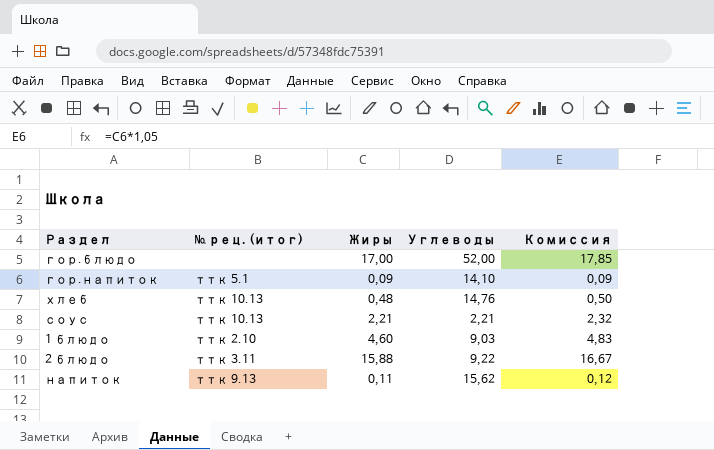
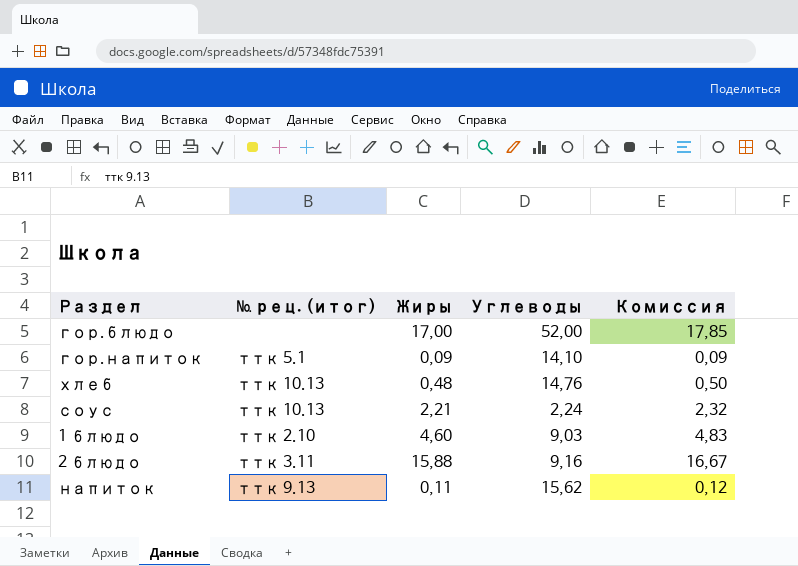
соус | Углеводы: 2,21 -> 2,24
2 блюдо | Углеводы: 9,22 -> 9,16

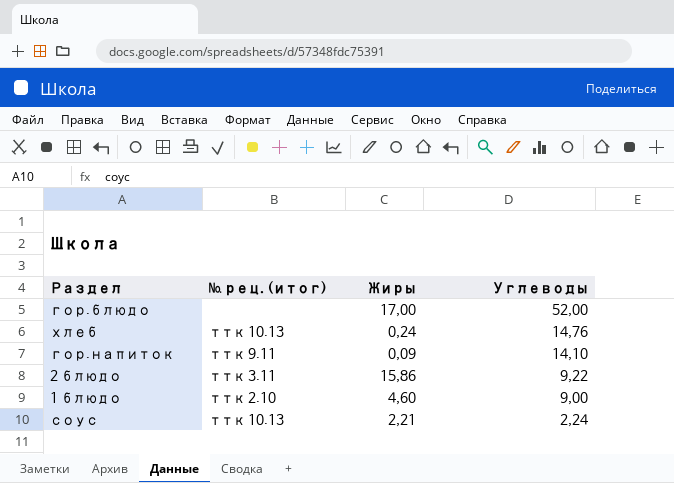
row order: none -> Углеводы descending
column Комиссия | formula: [Жиры] * 1,05 -> none
row напиток: ттк 9.13 | 0,11 | 15,62 | 0,12 -> none
хлеб | Жиры: 0,48 -> 0,24
гор.напиток | № рец. (итог): ттк 5.1 -> ттк 9.11
2 блюдо | Жиры: 15,88 -> 15,86
2 блюдо | Углеводы: 9,16 -> 9,22
1 блюдо | Углеводы: 9,03 -> 9,00

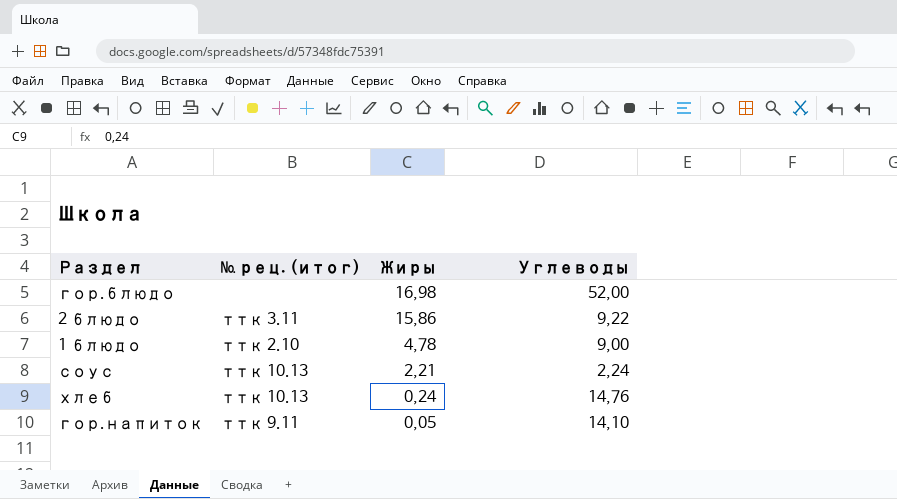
row order: Углеводы descending -> Жиры descending
гор.блюдо | Жиры: 17,00 -> 16,98
1 блюдо | Жиры: 4,60 -> 4,78
гор.напиток | Жиры: 0,09 -> 0,05

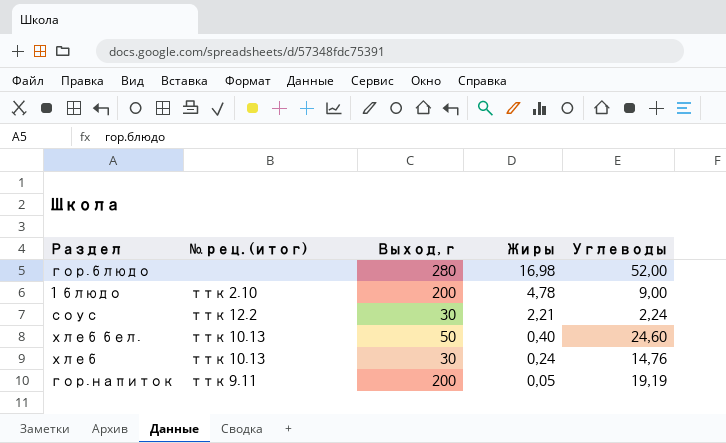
column Выход, г | position: none -> 3
row 2 блюдо: ттк 3.11 | 15,86 | 9,22 -> none
соус | № рец. (итог): ттк 10.13 -> ттк 12.2
row хлеб бел.: none -> ттк 10.13 | 50 | 0,40 | 24,60
гор.напиток | Углеводы: 14,10 -> 19,19

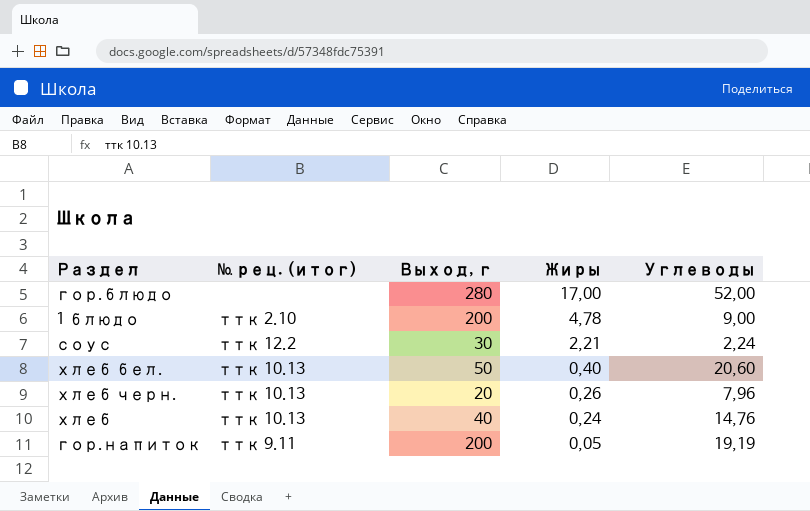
гор.блюдо | Жиры: 16,98 -> 17,00
хлеб бел. | Углеводы: 24,60 -> 20,60
row хлеб черн.: none -> ттк 10.13 | 20 | 0,26 | 7,96
хлеб | Выход, г: 30 -> 40

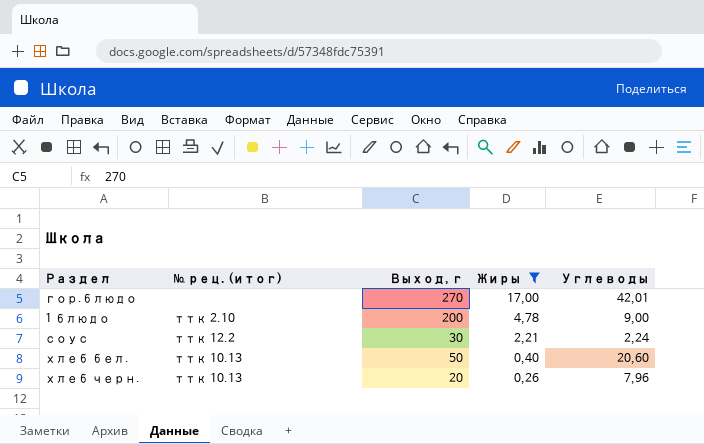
filter: none -> Жиры >= 0,26
гор.блюдо | Выход, г: 280 -> 270
гор.блюдо | Углеводы: 52,00 -> 42,01

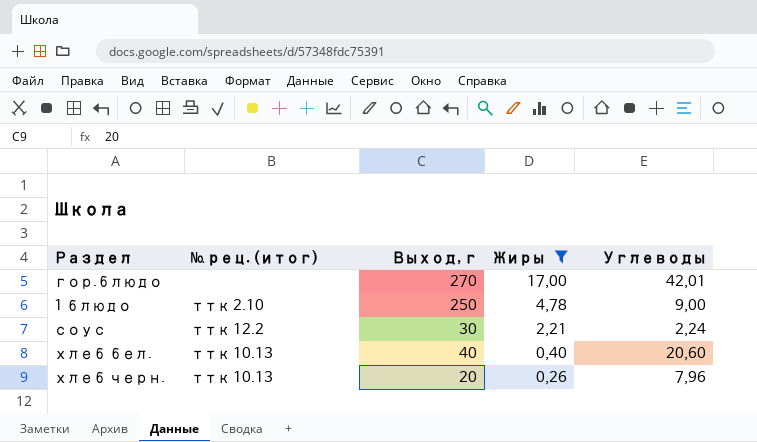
1 блюдо | Выход, г: 200 -> 250
хлеб бел. | Выход, г: 50 -> 40

